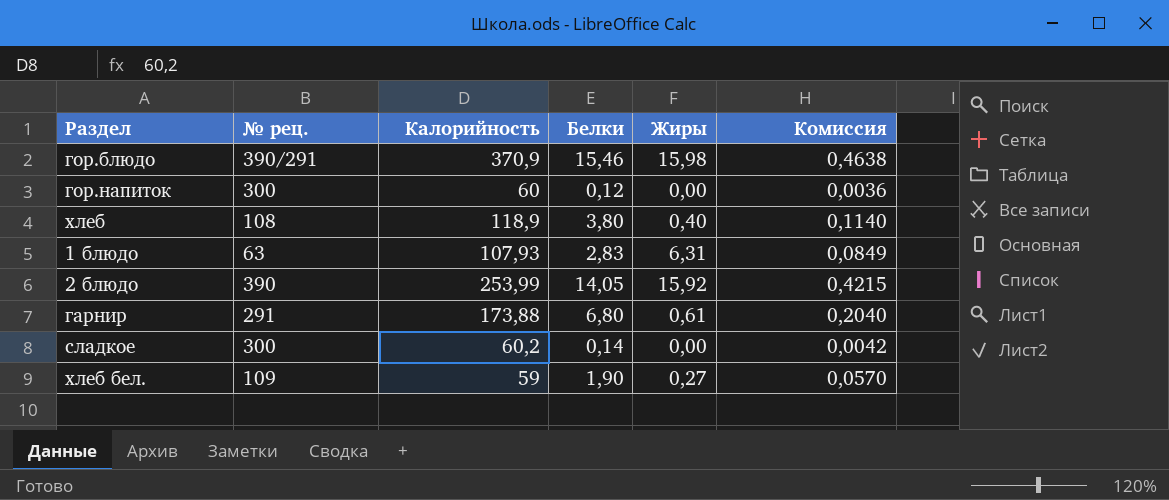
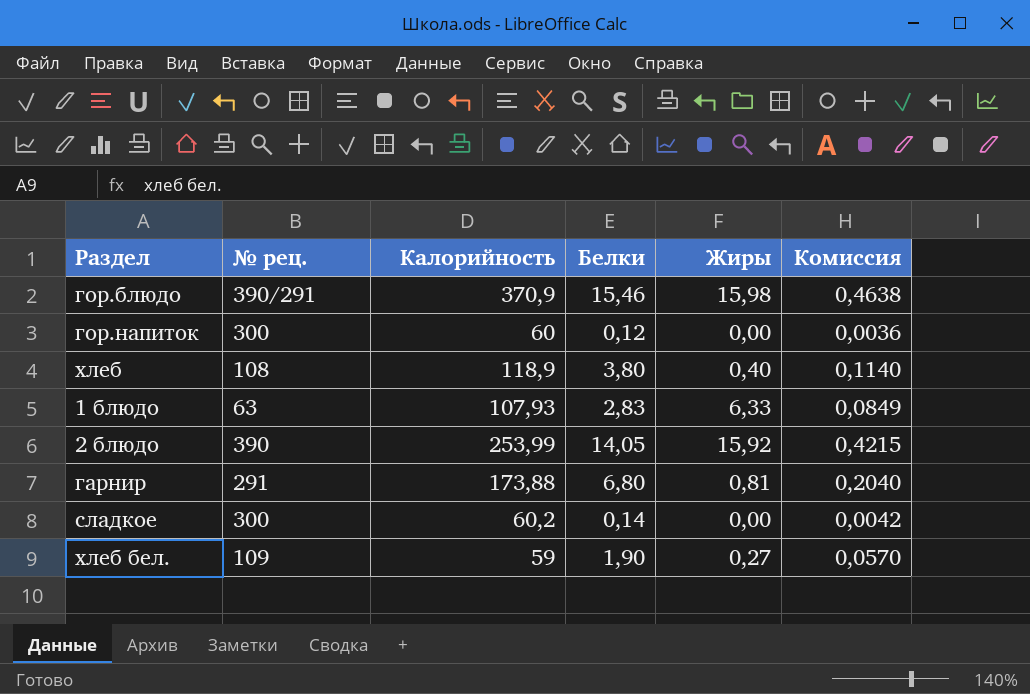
1 блюдо | Жиры: 6,31 -> 6,33
гарнир | Жиры: 0,61 -> 0,81

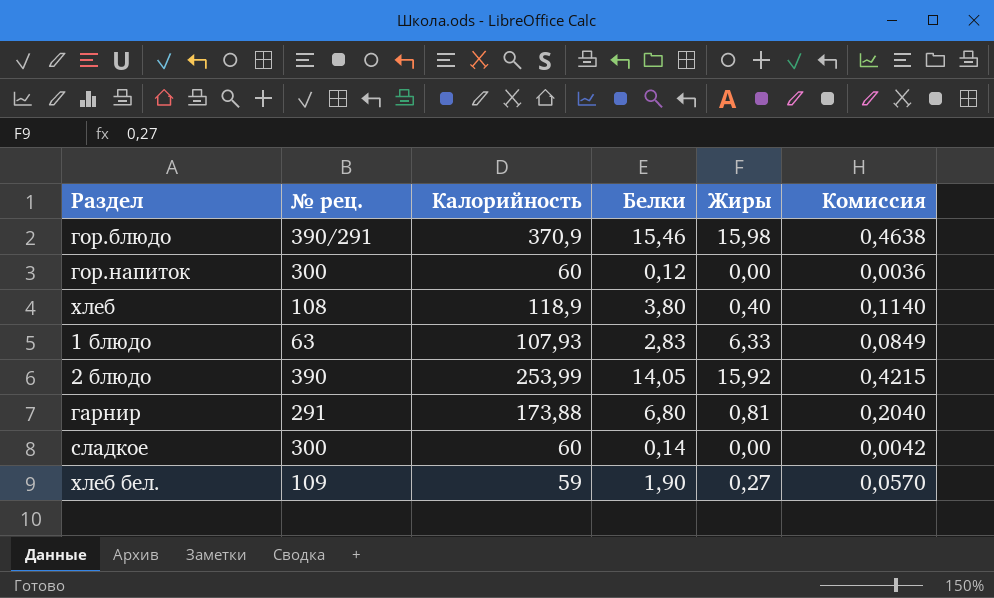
сладкое | Калорийность: 60,2 -> 60

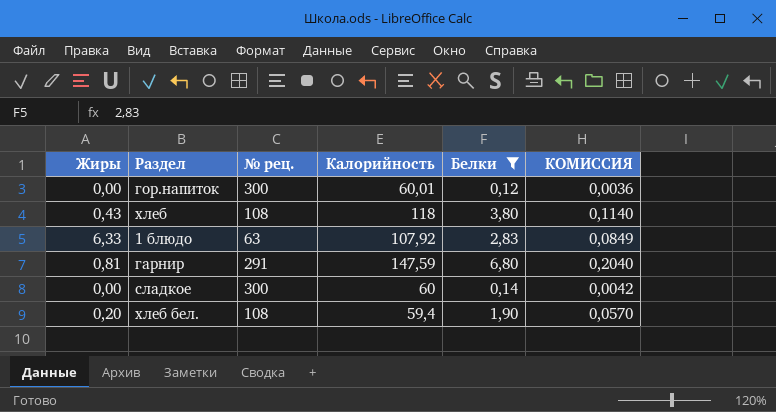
filter: none -> Белки <= 6,80
column Жиры | position: 5 -> 1
column name: Комиссия -> КОМИССИЯ
гор.напиток | Калорийность: 60 -> 60,01
хлеб | Жиры: 0,40 -> 0,43
хлеб | Калорийность: 118,9 -> 118
1 блюдо | Калорийность: 107,93 -> 107,92
гарнир | Калорийность: 173,88 -> 147,59
хлеб бел. | Жиры: 0,27 -> 0,20
хлеб бел. | № рец.: 109 -> 108
хлеб бел. | Калорийность: 59 -> 59,4

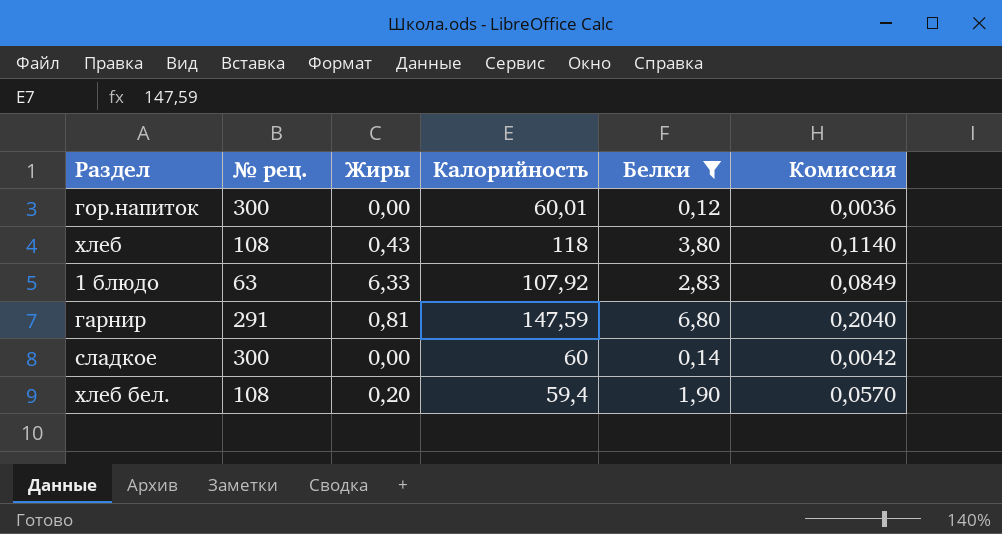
column Жиры | position: 1 -> 3
column name: КОМИССИЯ -> Комиссия

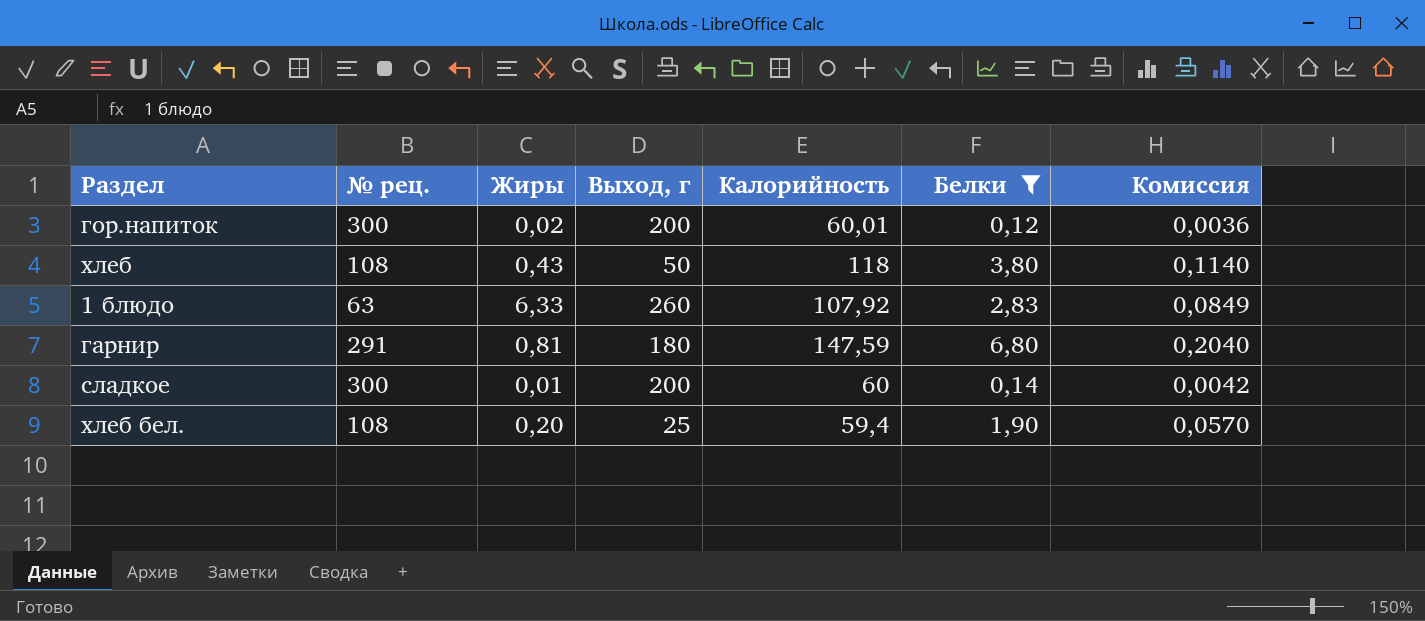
column Выход, г | position: none -> 4
гор.напиток | Жиры: 0,00 -> 0,02
сладкое | Жиры: 0,00 -> 0,01

